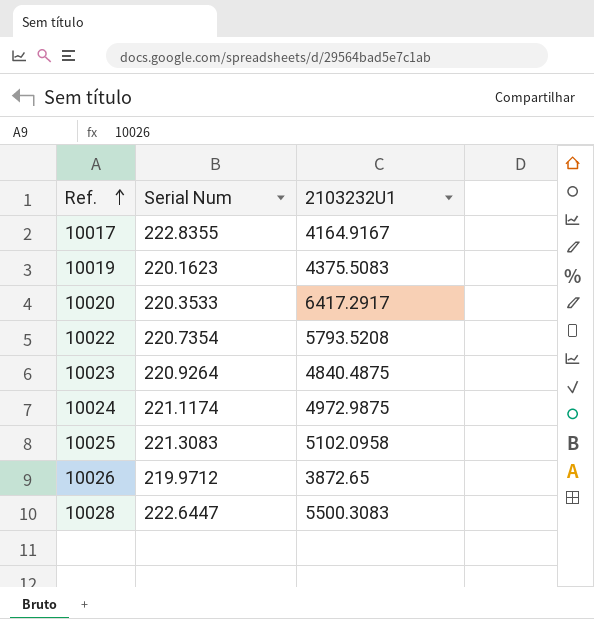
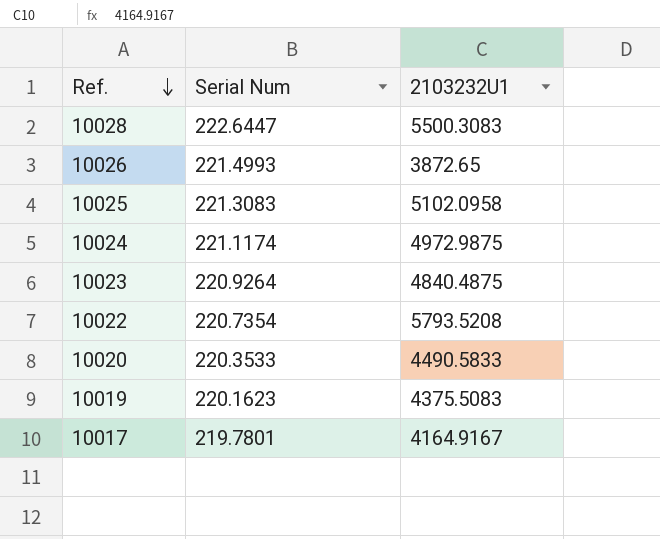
row order: Ref. ascending -> Ref. descending
10026 | Serial Num: 219.9712 -> 221.4993
10020 | 2103232U1: 6417.2917 -> 4490.5833
10017 | Serial Num: 222.8355 -> 219.7801

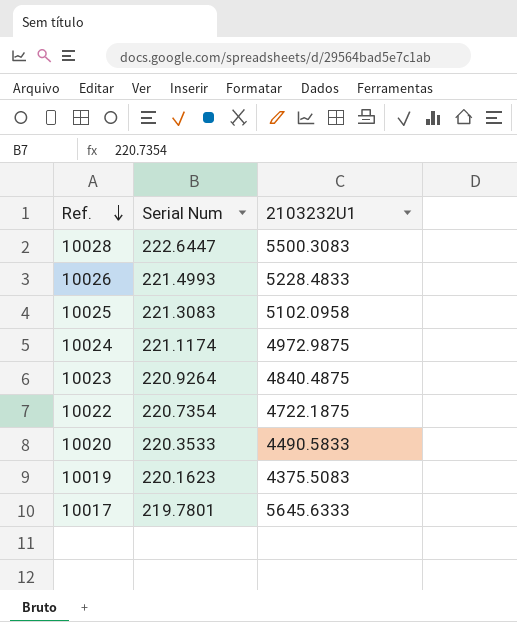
10026 | 2103232U1: 3872.65 -> 5228.4833
10022 | 2103232U1: 5793.5208 -> 4722.1875
10017 | 2103232U1: 4164.9167 -> 5645.6333

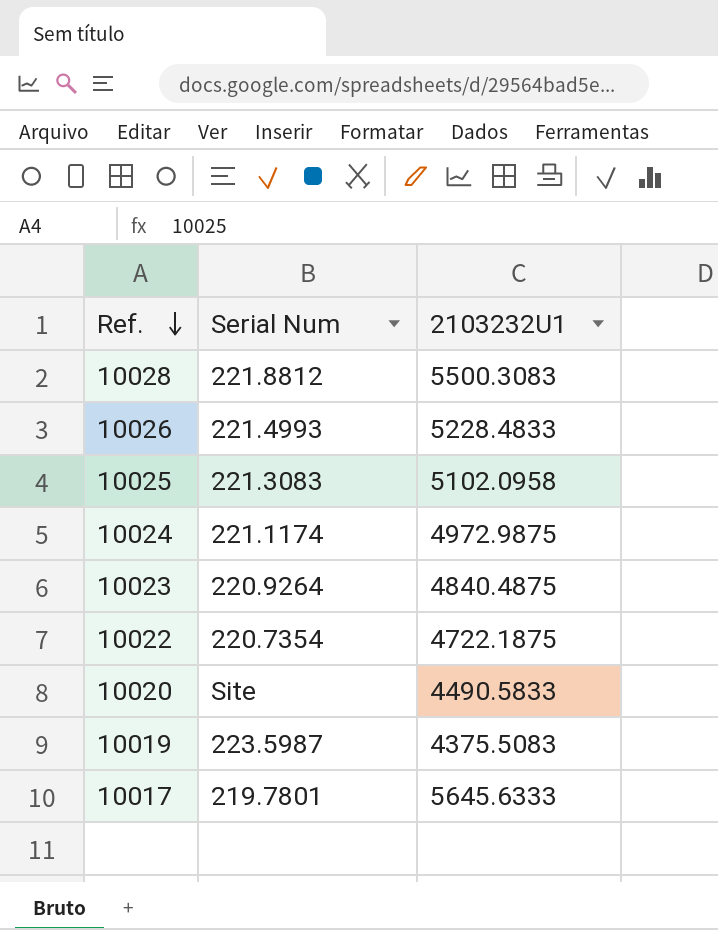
10028 | Serial Num: 222.6447 -> 221.8812
10020 | Serial Num: 220.3533 -> Site
10019 | Serial Num: 220.1623 -> 223.5987

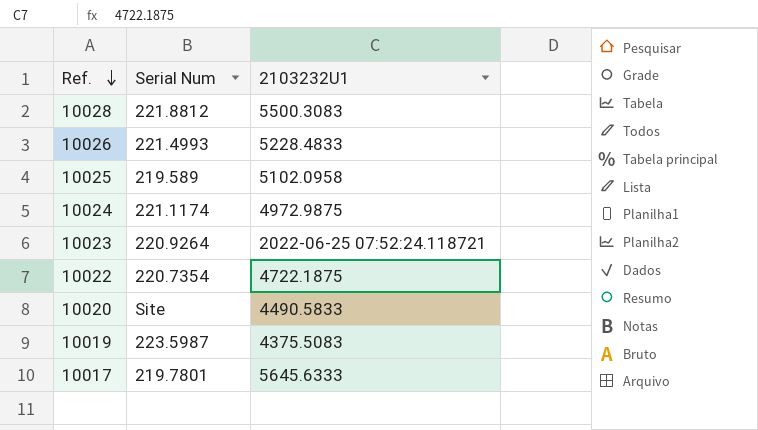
10025 | Serial Num: 221.3083 -> 219.589
10023 | 2103232U1: 4840.4875 -> 2022-06-25 07:52:24.118721

